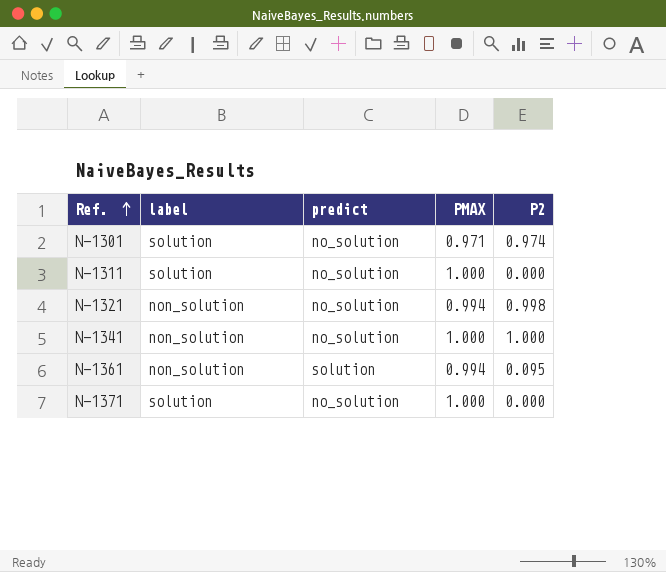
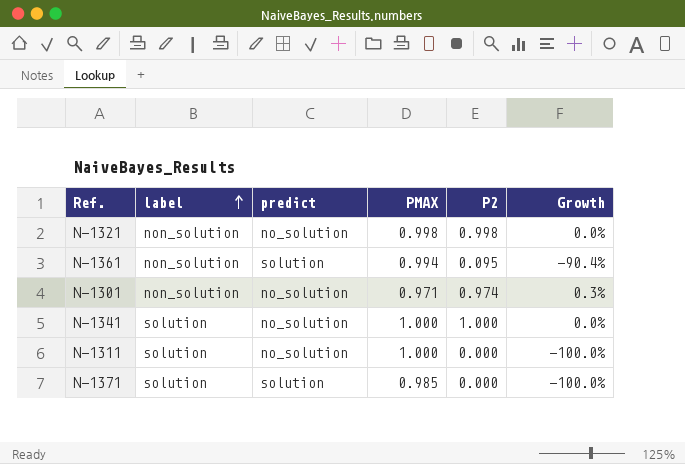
row order: Ref. ascending -> label ascending
column Growth | formula: none -> ([P2] - [PMAX]) / [PMAX]
N-1321 | PMAX: 0.994 -> 0.998
N-1301 | label: solution -> non_solution
N-1341 | label: non_solution -> solution
N-1371 | predict: no_solution -> solution
N-1371 | PMAX: 1.000 -> 0.985

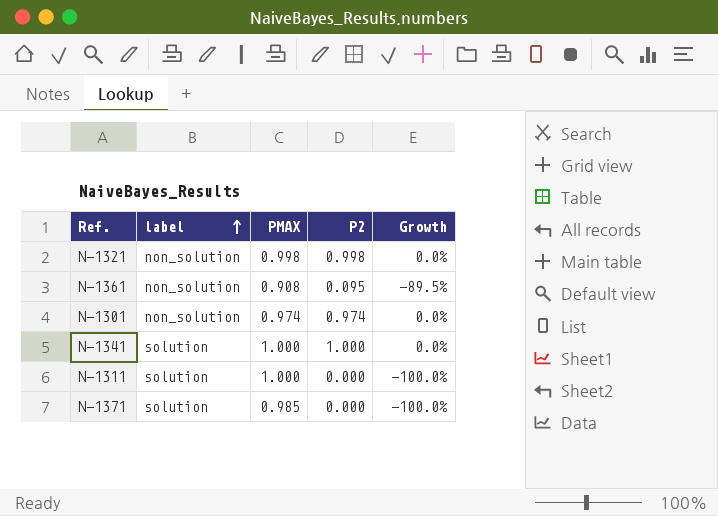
column predict | position: 3 -> none
N-1361 | PMAX: 0.994 -> 0.908
N-1361 | Growth: -90.4% -> -89.5%
N-1301 | PMAX: 0.971 -> 0.974
N-1301 | Growth: 0.3% -> 0.0%

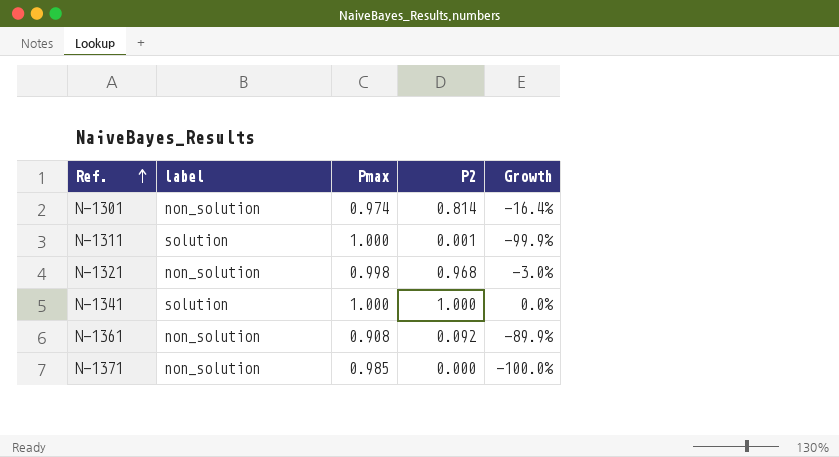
row order: label ascending -> Ref. ascending
column name: PMAX -> Pmax
N-1301 | P2: 0.974 -> 0.814
N-1301 | Growth: 0.0% -> -16.4%
N-1311 | P2: 0.000 -> 0.001
N-1311 | Growth: -100.0% -> -99.9%
N-1321 | P2: 0.998 -> 0.968
N-1321 | Growth: 0.0% -> -3.0%
N-1361 | P2: 0.095 -> 0.092
N-1361 | Growth: -89.5% -> -89.9%
N-1371 | label: solution -> non_solution

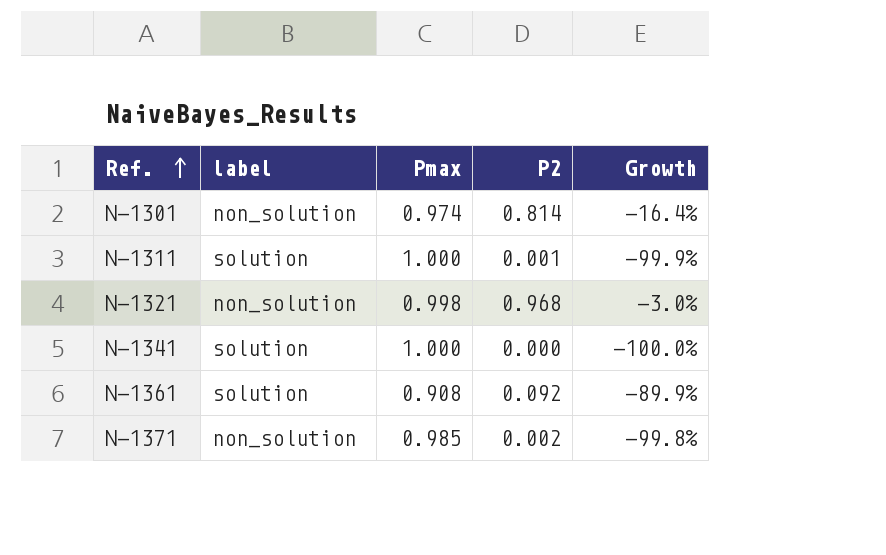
N-1341 | P2: 1.000 -> 0.000
N-1341 | Growth: 0.0% -> -100.0%
N-1361 | label: non_solution -> solution
N-1371 | P2: 0.000 -> 0.002
N-1371 | Growth: -100.0% -> -99.8%

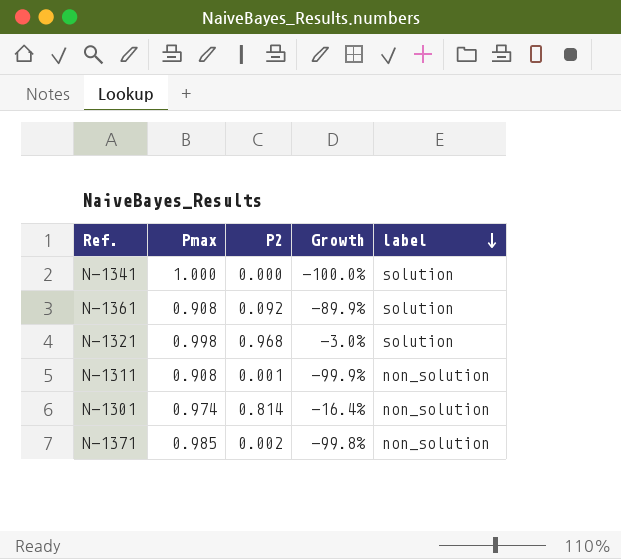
row order: Ref. ascending -> label descending
column label | position: 2 -> 5
N-1321 | label: non_solution -> solution
N-1311 | Pmax: 1.000 -> 0.908
N-1311 | label: solution -> non_solution

